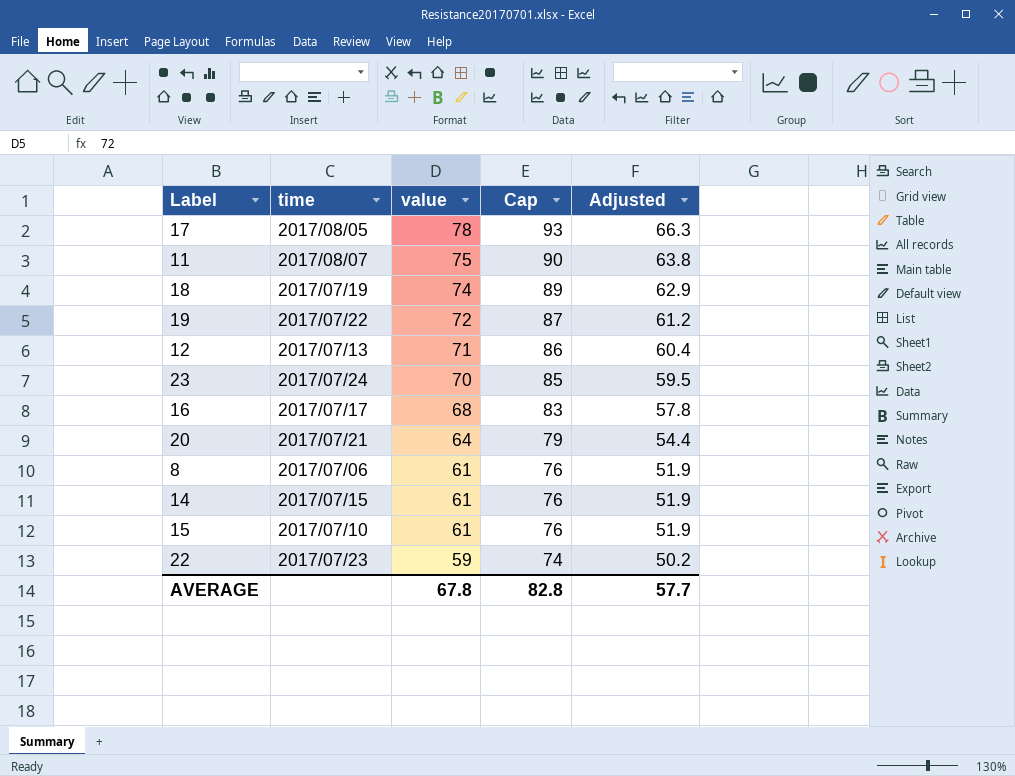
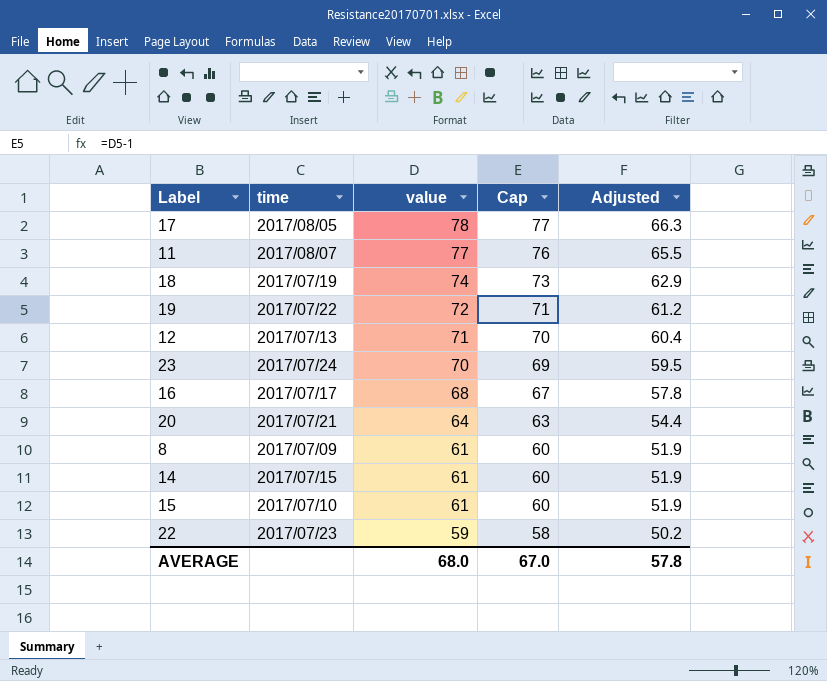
column Cap | formula: [value] + 15 -> [value] - 1
11 | value: 75 -> 77
11 | Adjusted: 63.8 -> 65.5
8 | time: 2017/07/06 -> 2017/07/09
AVERAGE | value: 67.8 -> 68.0
AVERAGE | Cap: 82.8 -> 67.0
AVERAGE | Adjusted: 57.7 -> 57.8

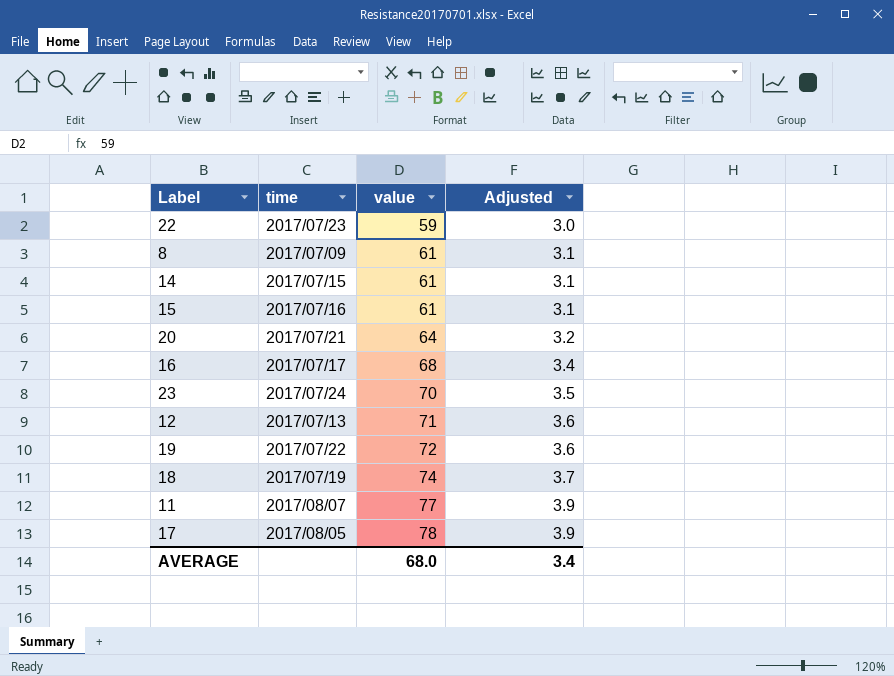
row order: value descending -> value ascending
column Cap | formula: [value] - 1 -> none
column Adjusted | formula: [value] * 0.85 -> [value] * 0.05
15 | time: 2017/07/10 -> 2017/07/16
AVERAGE | Adjusted: 57.8 -> 3.4

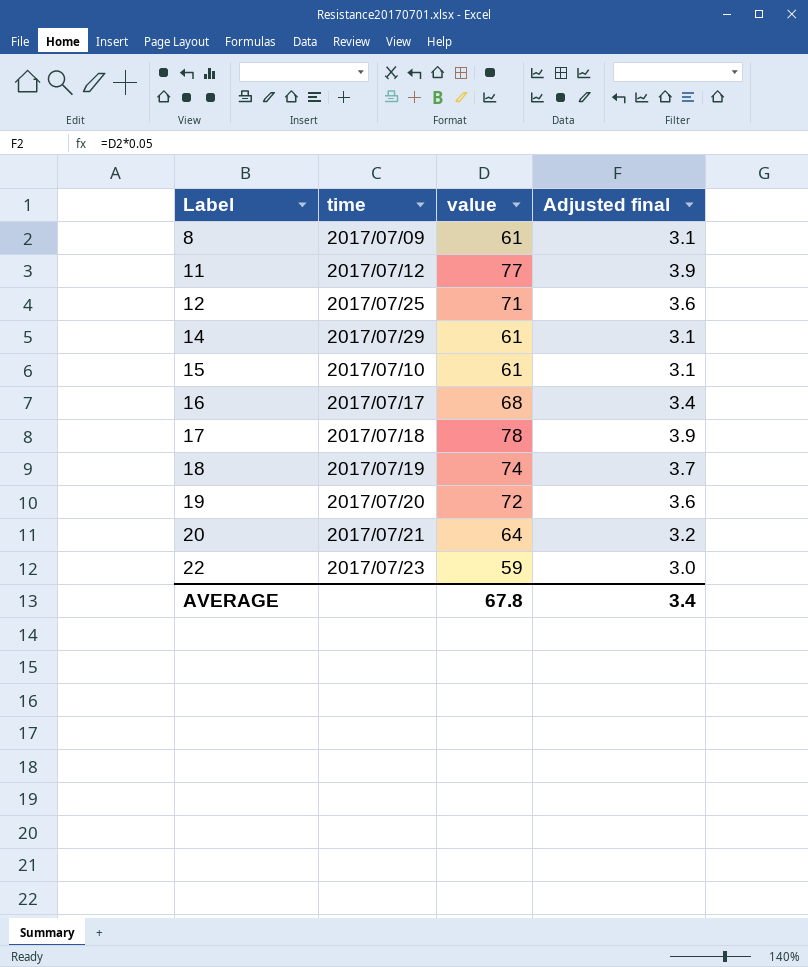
row order: value ascending -> Label ascending
column name: Adjusted -> Adjusted final
row 23: 2017/07/24 | 70 | 3.5 -> none
11 | time: 2017/08/07 -> 2017/07/12
12 | time: 2017/07/13 -> 2017/07/25
14 | time: 2017/07/15 -> 2017/07/29
15 | time: 2017/07/16 -> 2017/07/10
17 | time: 2017/08/05 -> 2017/07/18
19 | time: 2017/07/22 -> 2017/07/20
AVERAGE | value: 68.0 -> 67.8

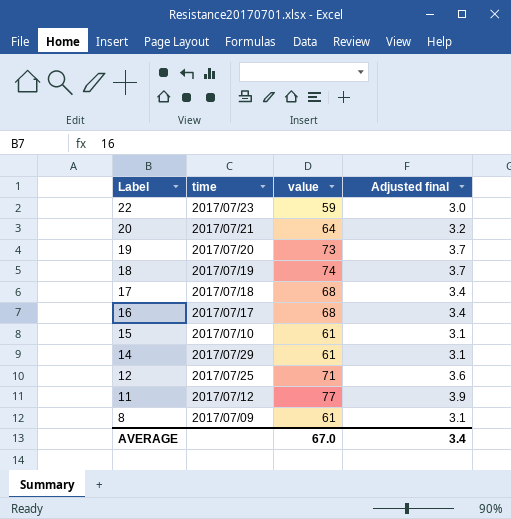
row order: Label ascending -> Label descending
19 | value: 72 -> 73
19 | Adjusted final: 3.6 -> 3.7
17 | value: 78 -> 68
17 | Adjusted final: 3.9 -> 3.4
AVERAGE | value: 67.8 -> 67.0

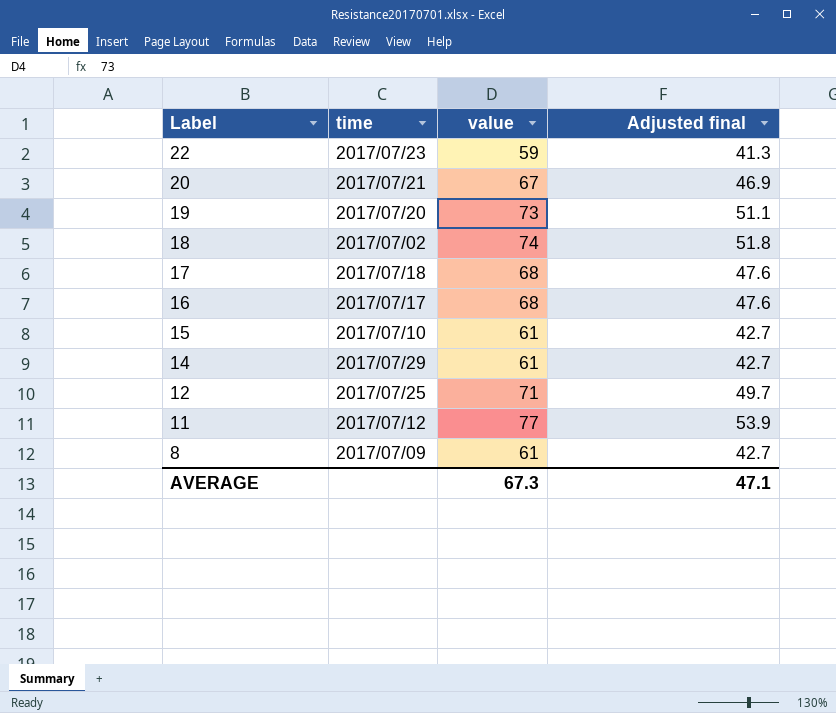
column Adjusted final | formula: [value] * 0.05 -> [value] * 0.7
20 | value: 64 -> 67
18 | time: 2017/07/19 -> 2017/07/02
AVERAGE | value: 67.0 -> 67.3
AVERAGE | Adjusted final: 3.4 -> 47.1

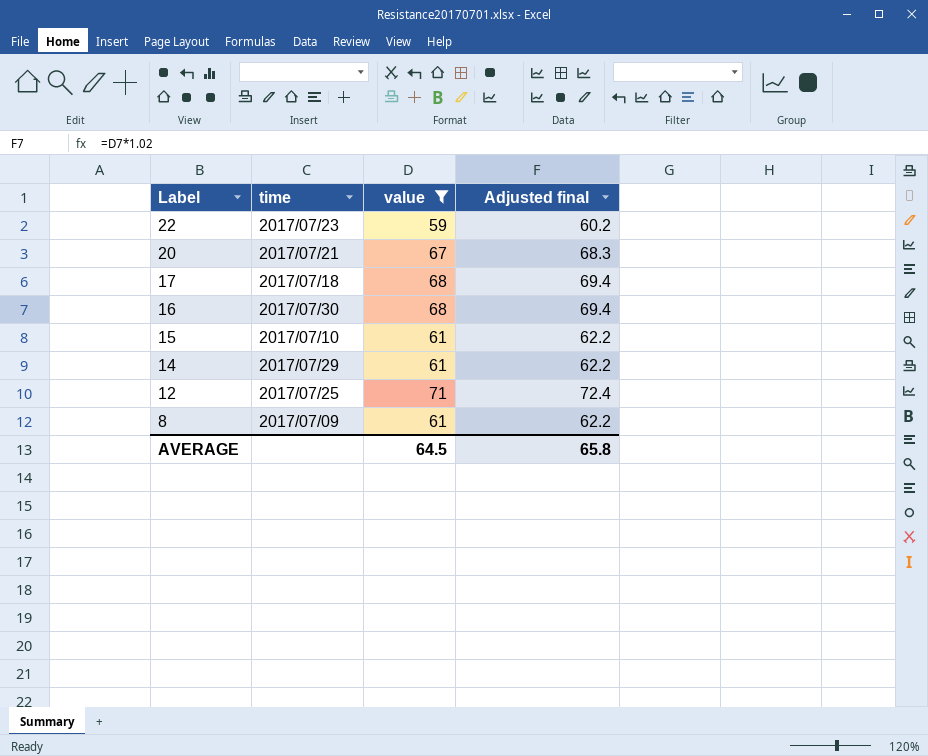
filter: none -> value <= 71
column Adjusted final | formula: [value] * 0.7 -> [value] * 1.02
16 | time: 2017/07/17 -> 2017/07/30
AVERAGE | value: 67.3 -> 64.5
AVERAGE | Adjusted final: 47.1 -> 65.8

